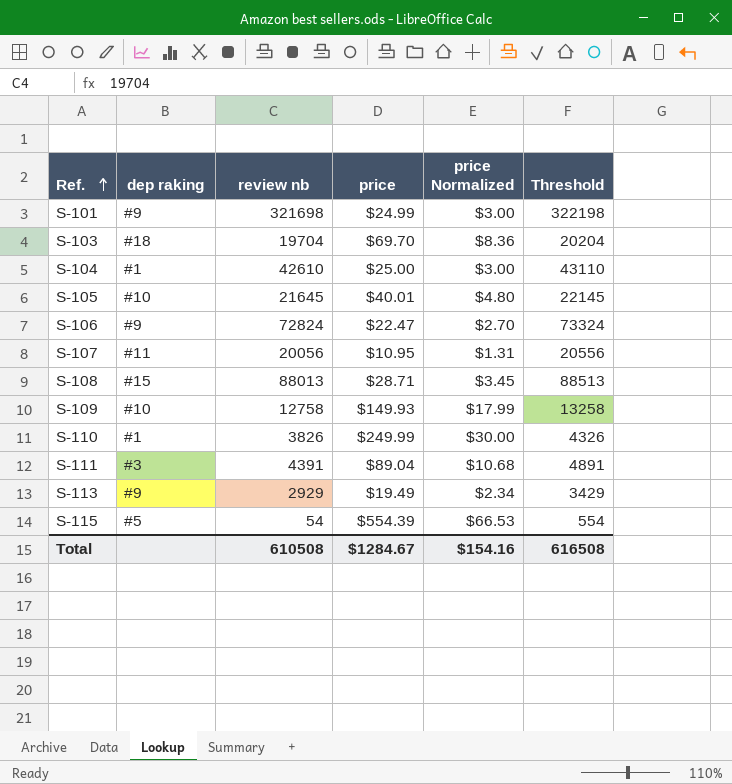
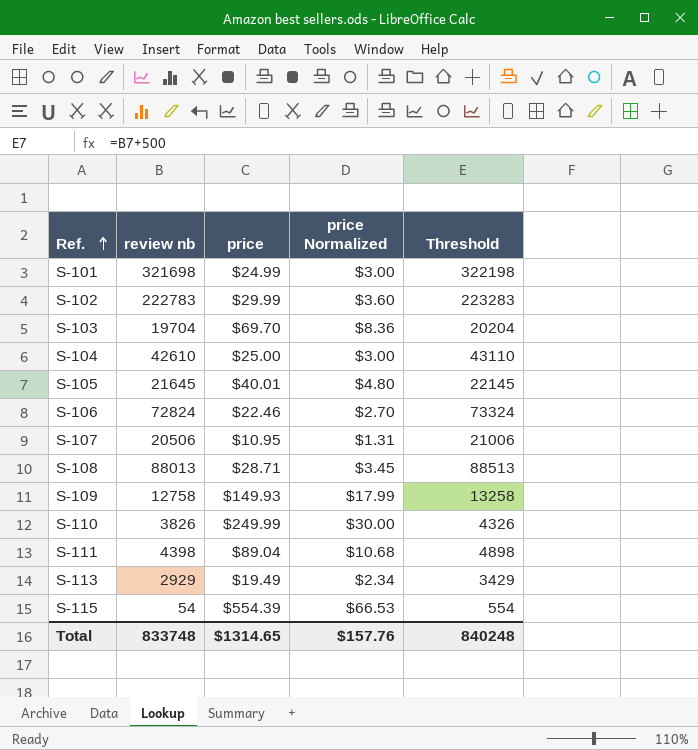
column dep raking | position: 2 -> none
row S-102: none -> 222783 | $29.99 | $3.60 | 223283
S-106 | price: $22.47 -> $22.46
S-107 | review nb: 20056 -> 20506
S-107 | Threshold: 20556 -> 21006
S-111 | review nb: 4391 -> 4398
S-111 | Threshold: 4891 -> 4898
Total | review nb: 610508 -> 833748
Total | price: $1284.67 -> $1314.65
Total | price Normalized: $154.16 -> $157.76
Total | Threshold: 616508 -> 840248

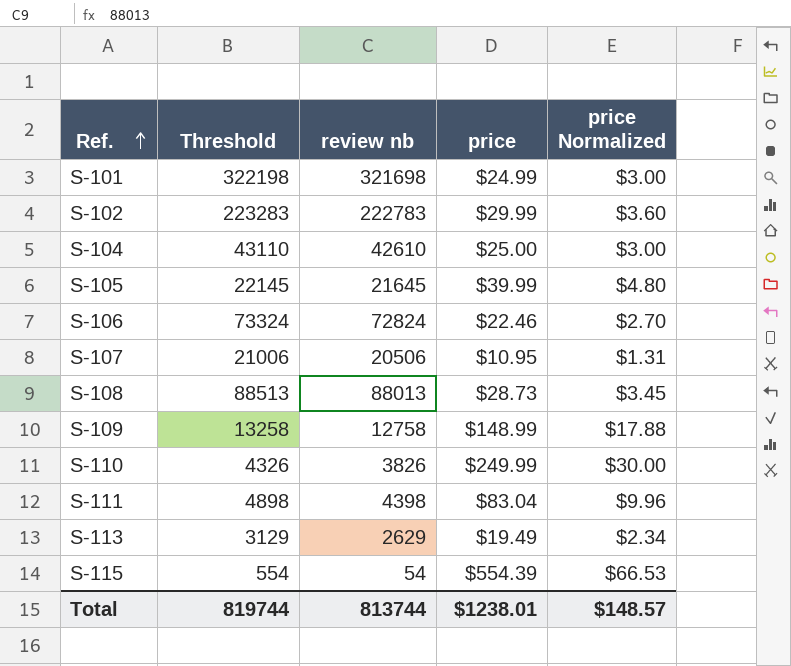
column Threshold | position: 5 -> 2
row S-103: 19704 | $69.70 | $8.36 | 20204 -> none
S-105 | price: $40.01 -> $39.99
S-108 | price: $28.71 -> $28.73
S-109 | price: $149.93 -> $148.99
S-109 | price Normalized: $17.99 -> $17.88
S-111 | price: $89.04 -> $83.04
S-111 | price Normalized: $10.68 -> $9.96
S-113 | Threshold: 3429 -> 3129
S-113 | review nb: 2929 -> 2629
Total | Threshold: 840248 -> 819744
Total | review nb: 833748 -> 813744
Total | price: $1314.65 -> $1238.01
Total | price Normalized: $157.76 -> $148.57

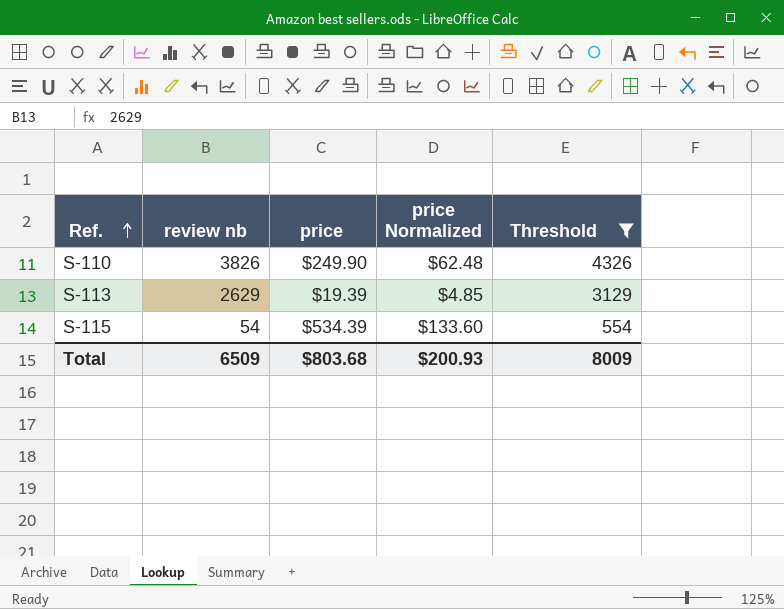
filter: none -> Threshold <= 4326
column price Normalized | formula: [price] * 0.12 -> [price] * 0.25
column Threshold | position: 2 -> 5
S-110 | price: $249.99 -> $249.90
S-113 | price: $19.49 -> $19.39
S-115 | price: $554.39 -> $534.39
Total | review nb: 813744 -> 6509
Total | price: $1238.01 -> $803.68
Total | price Normalized: $148.57 -> $200.93
Total | Threshold: 819744 -> 8009

